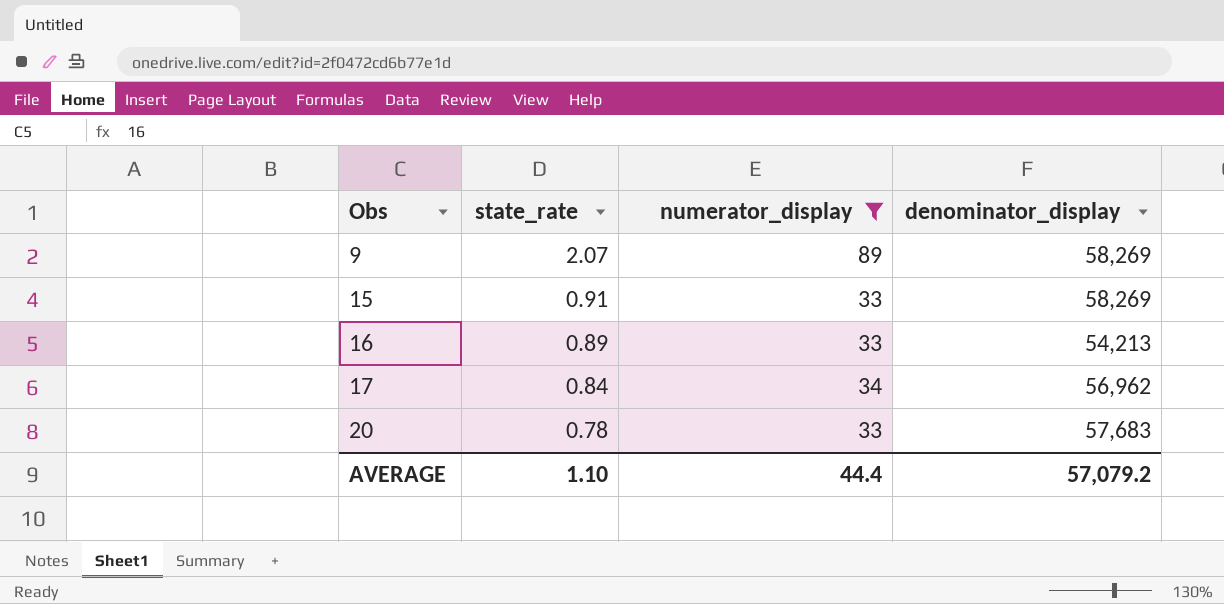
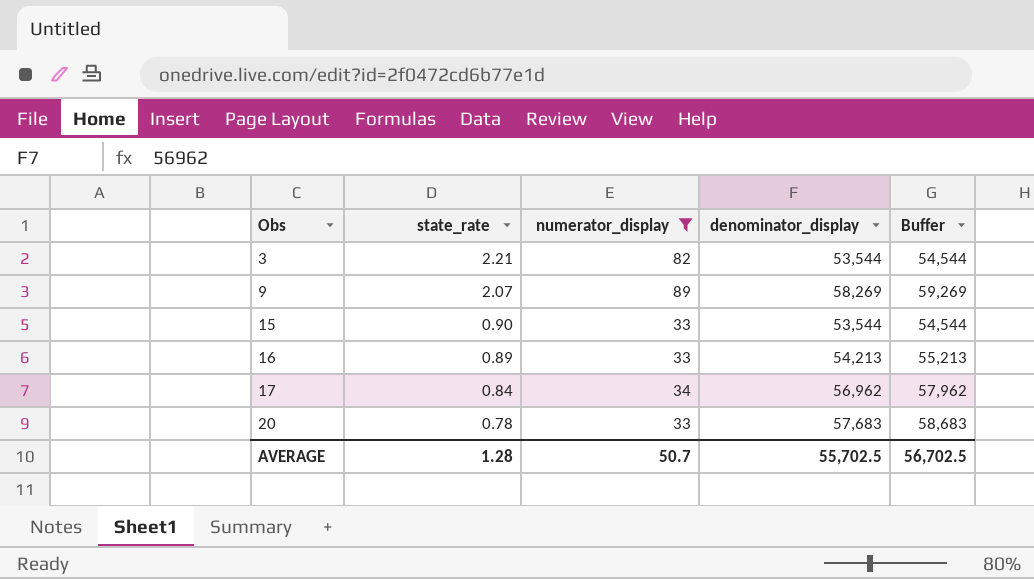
column Buffer | formula: none -> [denominator_display] + 1000
row 3: none -> 2.21 | 82 | 53,544 | 54,544
15 | state_rate: 0.91 -> 0.90
15 | denominator_display: 58,269 -> 53,544
AVERAGE | state_rate: 1.10 -> 1.28
AVERAGE | numerator_display: 44.4 -> 50.7
AVERAGE | denominator_display: 57,079.2 -> 55,702.5

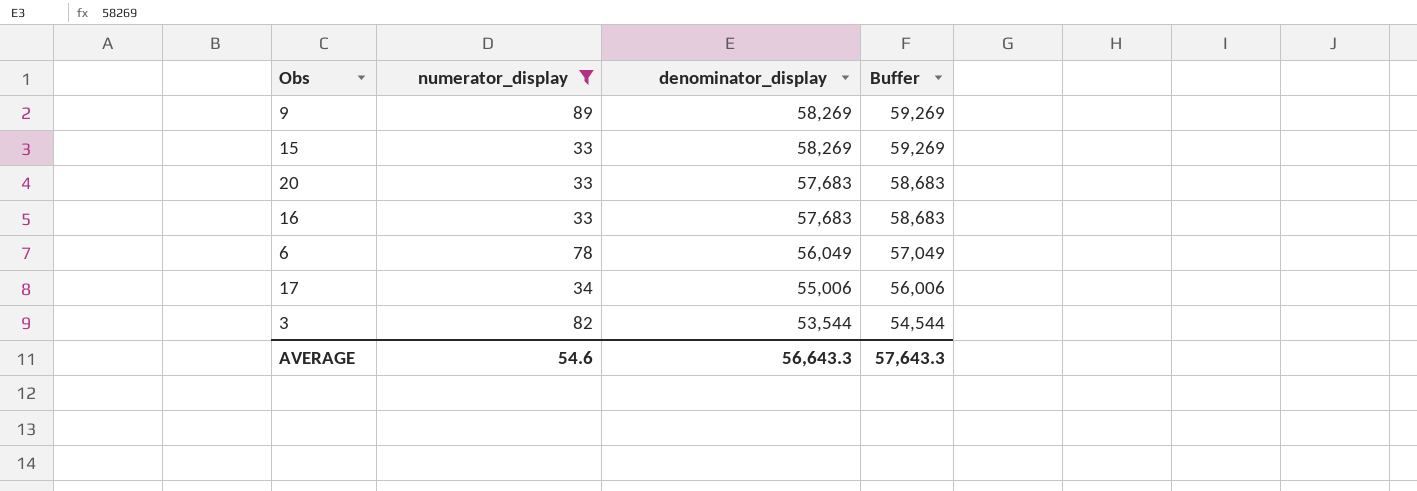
row order: Obs ascending -> denominator_display descending
column state_rate | position: 2 -> none
15 | denominator_display: 53,544 -> 58,269
15 | Buffer: 54,544 -> 59,269
16 | denominator_display: 54,213 -> 57,683
16 | Buffer: 55,213 -> 58,683
row 6: none -> 78 | 56,049 | 57,049
17 | denominator_display: 56,962 -> 55,006
17 | Buffer: 57,962 -> 56,006
AVERAGE | numerator_display: 50.7 -> 54.6
AVERAGE | denominator_display: 55,702.5 -> 56,643.3
AVERAGE | Buffer: 56,702.5 -> 57,643.3

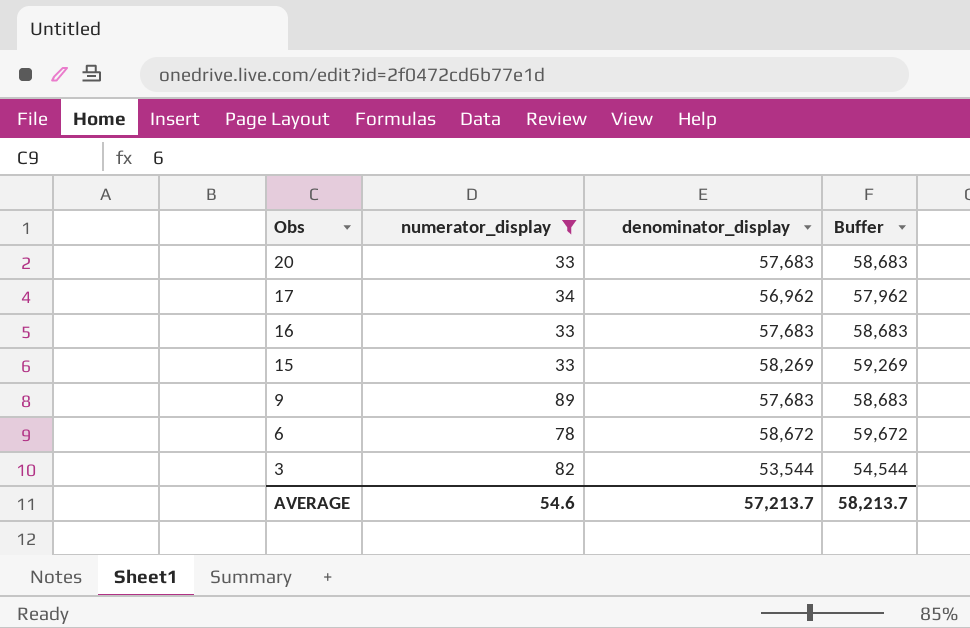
row order: denominator_display descending -> Obs descending
17 | denominator_display: 55,006 -> 56,962
17 | Buffer: 56,006 -> 57,962
9 | denominator_display: 58,269 -> 57,683
9 | Buffer: 59,269 -> 58,683
6 | denominator_display: 56,049 -> 58,672
6 | Buffer: 57,049 -> 59,672
AVERAGE | denominator_display: 56,643.3 -> 57,213.7
AVERAGE | Buffer: 57,643.3 -> 58,213.7

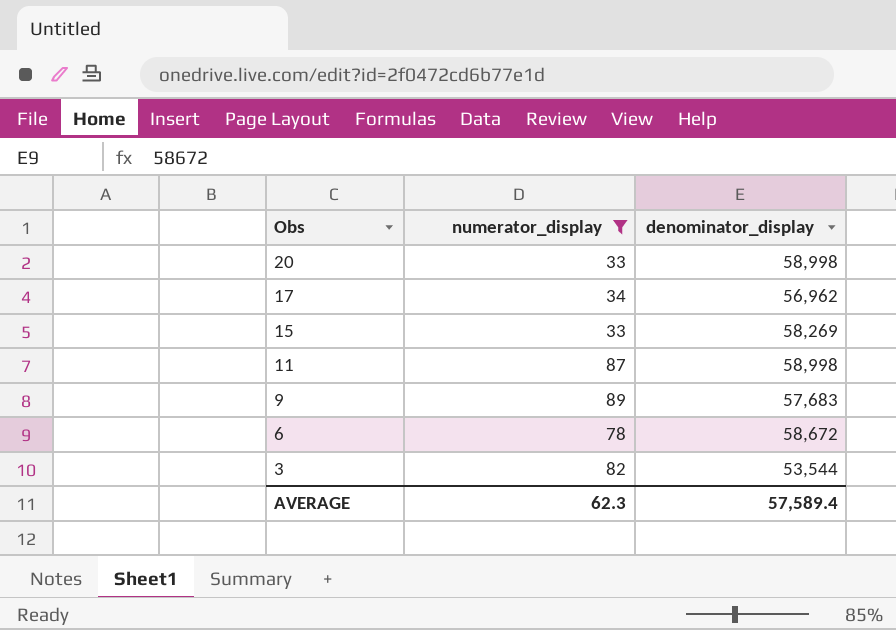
column Buffer | formula: [denominator_display] + 1000 -> none
row 16: 33 | 57,683 | 58,683 -> none
20 | denominator_display: 57,683 -> 58,998
row 11: none -> 87 | 58,998
AVERAGE | numerator_display: 54.6 -> 62.3
AVERAGE | denominator_display: 57,213.7 -> 57,589.4

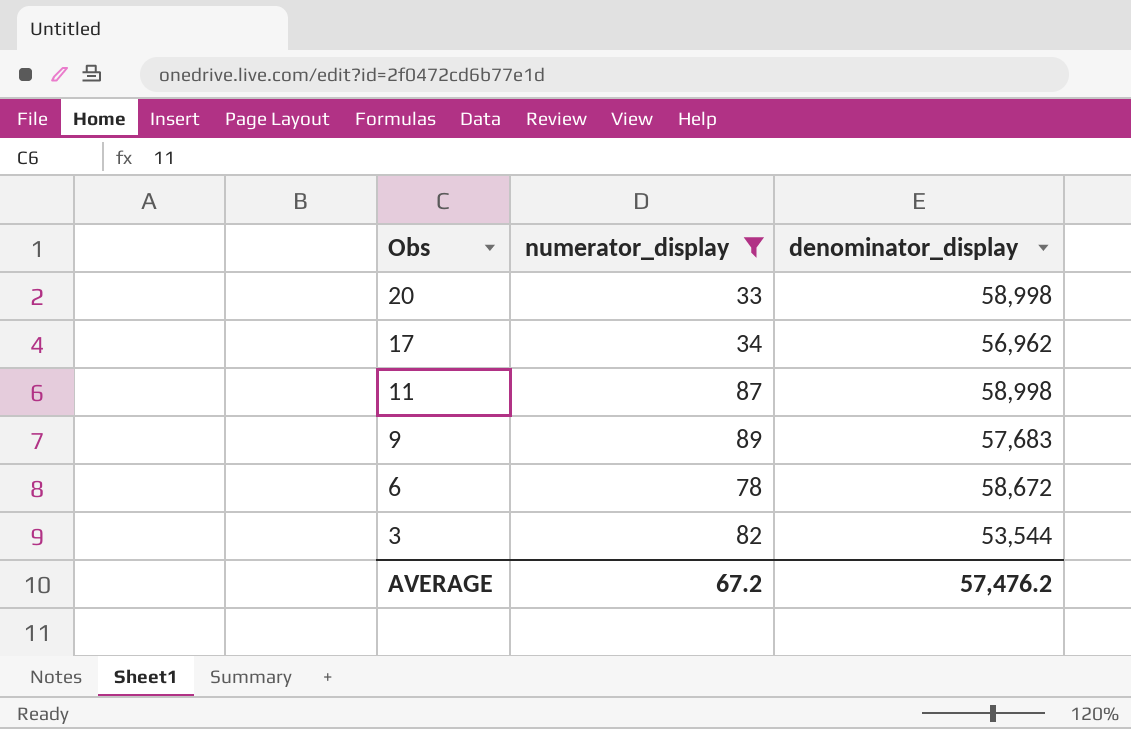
row 15: 33 | 58,269 -> none
AVERAGE | numerator_display: 62.3 -> 67.2
AVERAGE | denominator_display: 57,589.4 -> 57,476.2

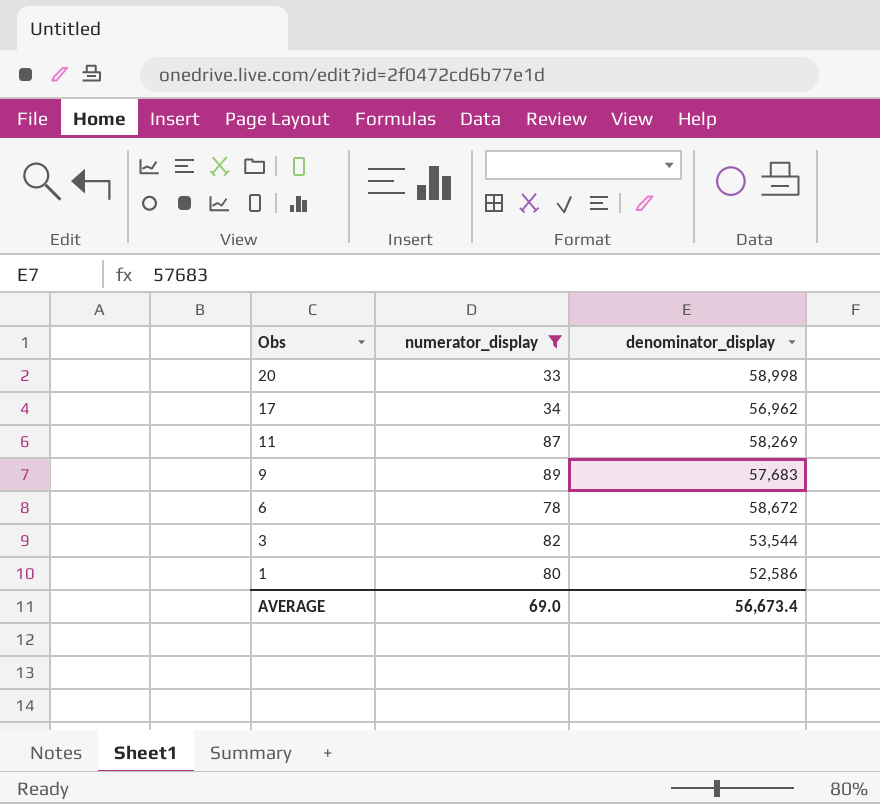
11 | denominator_display: 58,998 -> 58,269
row 1: none -> 80 | 52,586
AVERAGE | numerator_display: 67.2 -> 69.0
AVERAGE | denominator_display: 57,476.2 -> 56,673.4

